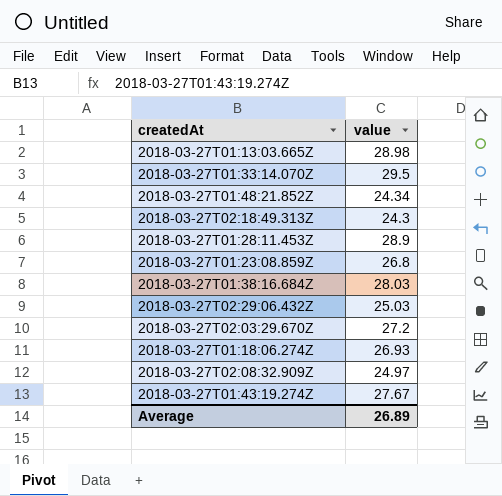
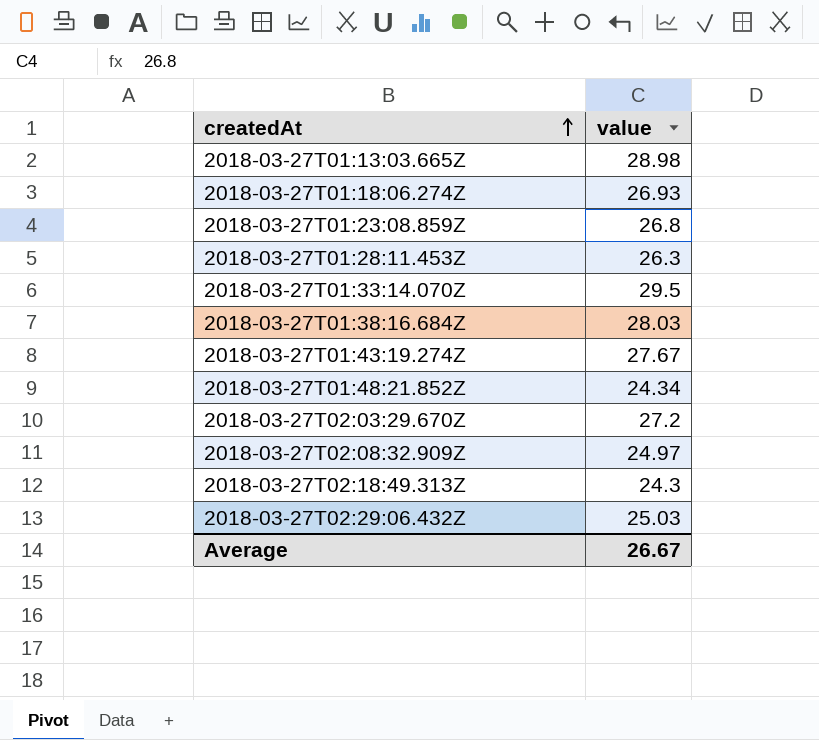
row order: none -> createdAt ascending
2018-03-27T01:28:11.453Z | value: 28.9 -> 26.3
Average | value: 26.89 -> 26.67

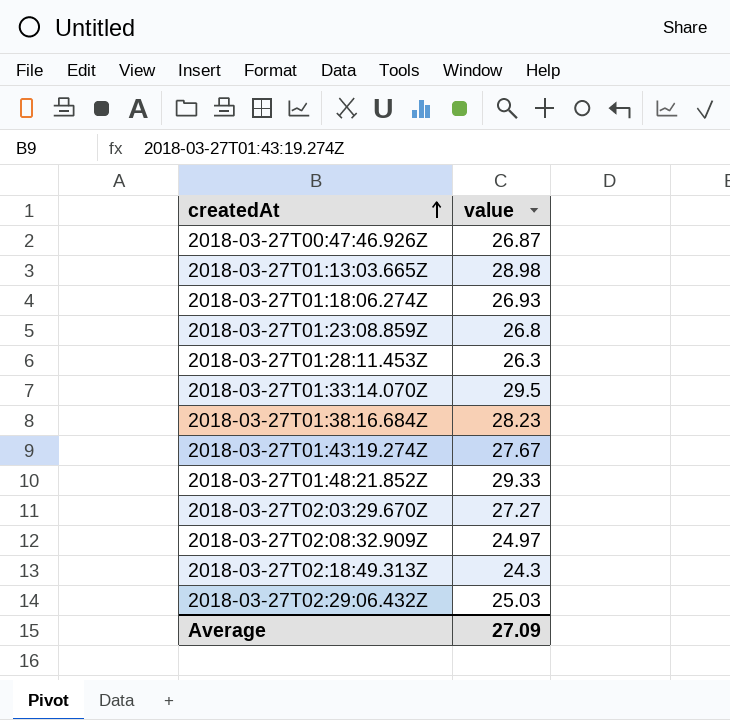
row 2018-03-27T00:47:46.926Z: none -> 26.87
2018-03-27T01:38:16.684Z | value: 28.03 -> 28.23
2018-03-27T01:48:21.852Z | value: 24.34 -> 29.33
2018-03-27T02:03:29.670Z | value: 27.2 -> 27.27
Average | value: 26.67 -> 27.09

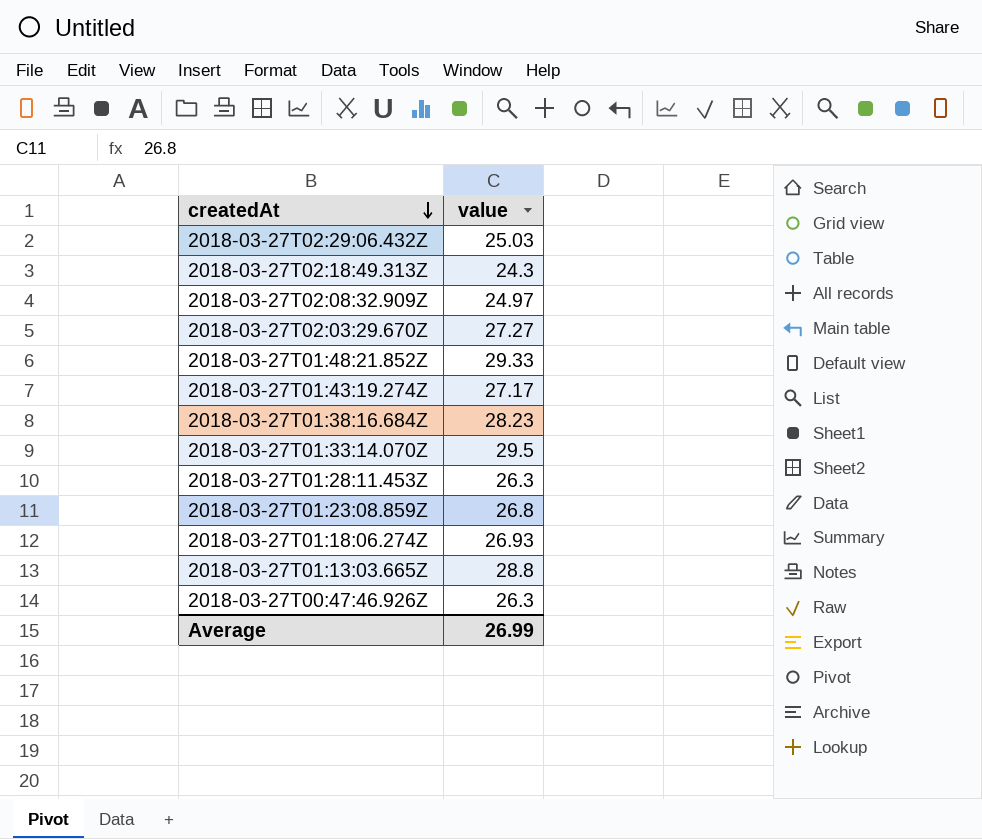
row order: createdAt ascending -> createdAt descending
2018-03-27T01:43:19.274Z | value: 27.67 -> 27.17
2018-03-27T01:13:03.665Z | value: 28.98 -> 28.8
2018-03-27T00:47:46.926Z | value: 26.87 -> 26.3
Average | value: 27.09 -> 26.99

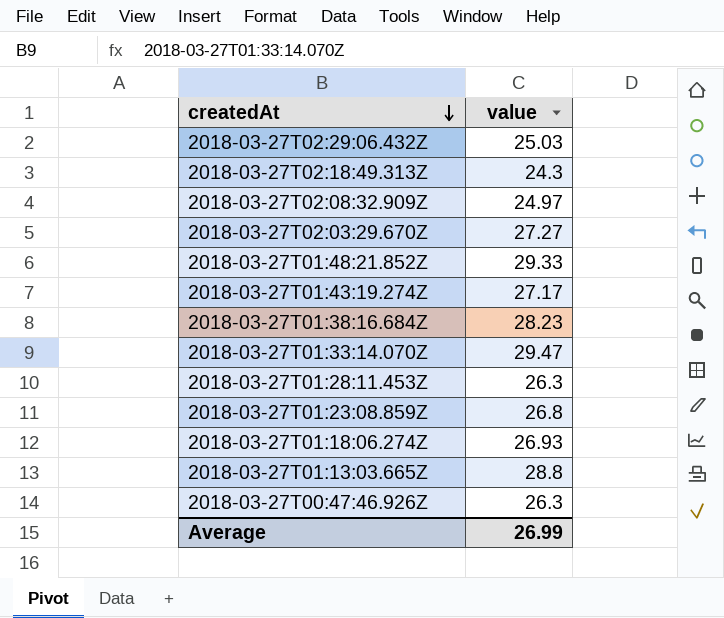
2018-03-27T01:33:14.070Z | value: 29.5 -> 29.47

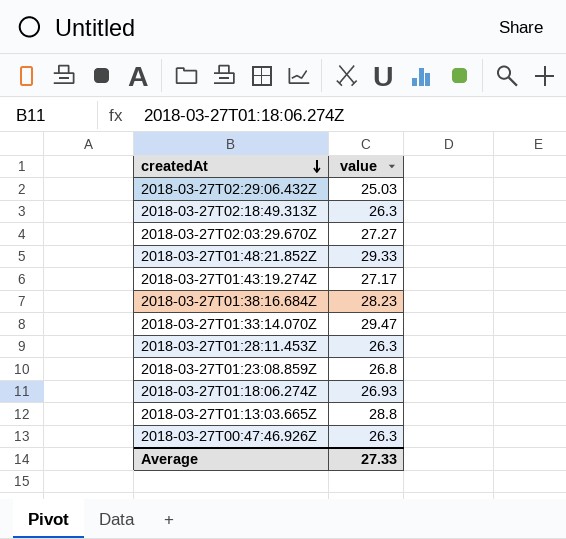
row 2018-03-27T02:08:32.909Z: 24.97 -> none
2018-03-27T02:18:49.313Z | value: 24.3 -> 26.3
Average | value: 26.99 -> 27.33

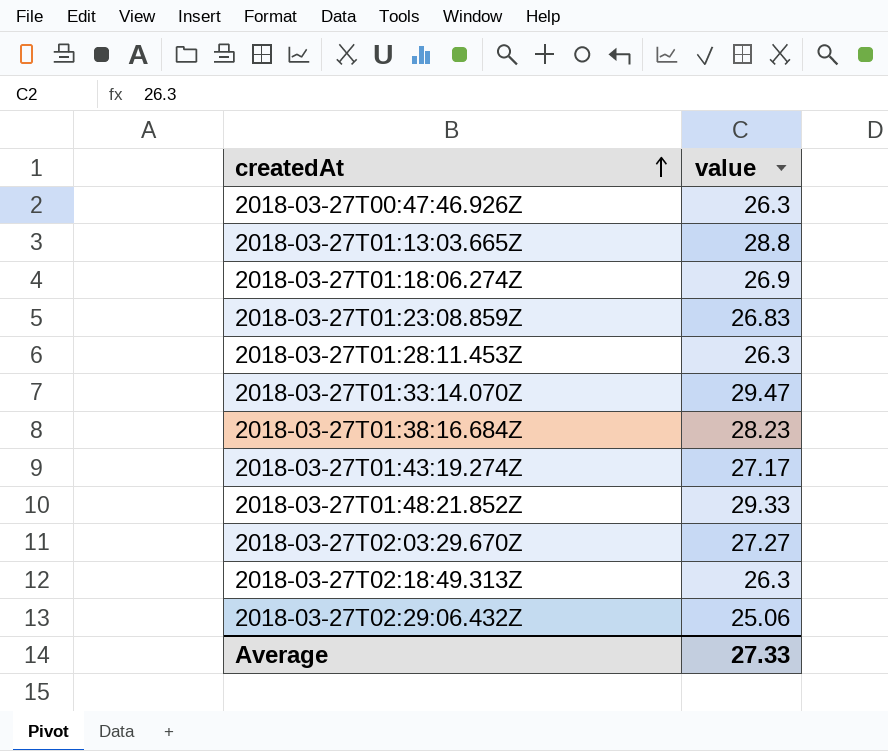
row order: createdAt descending -> createdAt ascending
2018-03-27T01:18:06.274Z | value: 26.93 -> 26.9
2018-03-27T01:23:08.859Z | value: 26.8 -> 26.83
2018-03-27T02:29:06.432Z | value: 25.03 -> 25.06

